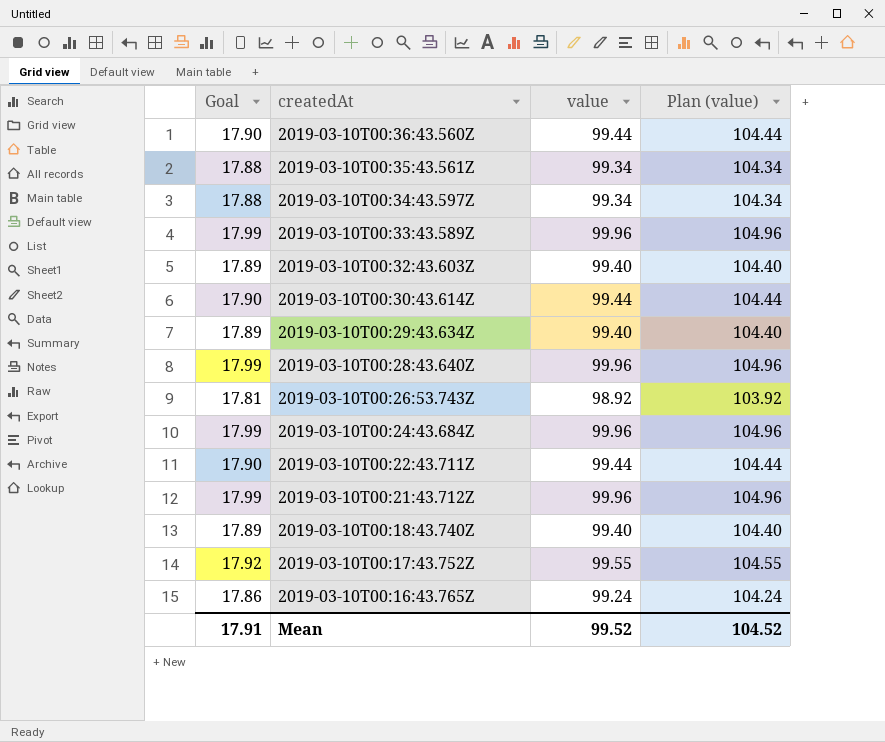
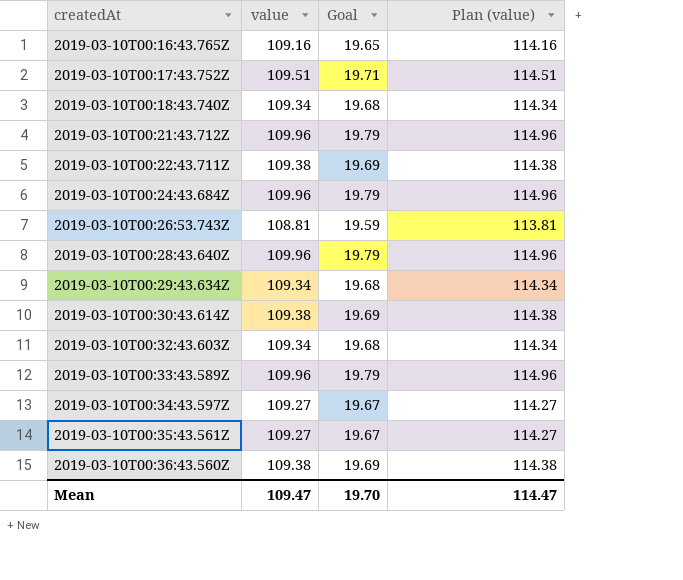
row order: createdAt descending -> createdAt ascending
column Goal | position: 1 -> 3
2019-03-10T00:16:43.765Z | value: 99.24 -> 109.16
2019-03-10T00:16:43.765Z | Goal: 17.86 -> 19.65
2019-03-10T00:16:43.765Z | Plan (value): 104.24 -> 114.16
2019-03-10T00:17:43.752Z | value: 99.55 -> 109.51
2019-03-10T00:17:43.752Z | Goal: 17.92 -> 19.71
2019-03-10T00:17:43.752Z | Plan (value): 104.55 -> 114.51
2019-03-10T00:18:43.740Z | value: 99.40 -> 109.34
2019-03-10T00:18:43.740Z | Goal: 17.89 -> 19.68
2019-03-10T00:18:43.740Z | Plan (value): 104.40 -> 114.34
2019-03-10T00:21:43.712Z | value: 99.96 -> 109.96
2019-03-10T00:21:43.712Z | Goal: 17.99 -> 19.79
2019-03-10T00:21:43.712Z | Plan (value): 104.96 -> 114.96
2019-03-10T00:22:43.711Z | value: 99.44 -> 109.38
2019-03-10T00:22:43.711Z | Goal: 17.90 -> 19.69
2019-03-10T00:22:43.711Z | Plan (value): 104.44 -> 114.38
2019-03-10T00:24:43.684Z | value: 99.96 -> 109.96
2019-03-10T00:24:43.684Z | Goal: 17.99 -> 19.79
2019-03-10T00:24:43.684Z | Plan (value): 104.96 -> 114.96
2019-03-10T00:26:53.743Z | value: 98.92 -> 108.81
2019-03-10T00:26:53.743Z | Goal: 17.81 -> 19.59
2019-03-10T00:26:53.743Z | Plan (value): 103.92 -> 113.81
2019-03-10T00:28:43.640Z | value: 99.96 -> 109.96
2019-03-10T00:28:43.640Z | Goal: 17.99 -> 19.79
2019-03-10T00:28:43.640Z | Plan (value): 104.96 -> 114.96
2019-03-10T00:29:43.634Z | value: 99.40 -> 109.34
2019-03-10T00:29:43.634Z | Goal: 17.89 -> 19.68
2019-03-10T00:29:43.634Z | Plan (value): 104.40 -> 114.34
2019-03-10T00:30:43.614Z | value: 99.44 -> 109.38
2019-03-10T00:30:43.614Z | Goal: 17.90 -> 19.69
2019-03-10T00:30:43.614Z | Plan (value): 104.44 -> 114.38
2019-03-10T00:32:43.603Z | value: 99.40 -> 109.34
2019-03-10T00:32:43.603Z | Goal: 17.89 -> 19.68
2019-03-10T00:32:43.603Z | Plan (value): 104.40 -> 114.34
2019-03-10T00:33:43.589Z | value: 99.96 -> 109.96
2019-03-10T00:33:43.589Z | Goal: 17.99 -> 19.79
2019-03-10T00:33:43.589Z | Plan (value): 104.96 -> 114.96
2019-03-10T00:34:43.597Z | value: 99.34 -> 109.27
2019-03-10T00:34:43.597Z | Goal: 17.88 -> 19.67
2019-03-10T00:34:43.597Z | Plan (value): 104.34 -> 114.27
2019-03-10T00:35:43.561Z | value: 99.34 -> 109.27
2019-03-10T00:35:43.561Z | Goal: 17.88 -> 19.67
2019-03-10T00:35:43.561Z | Plan (value): 104.34 -> 114.27
2019-03-10T00:36:43.560Z | value: 99.44 -> 109.38
2019-03-10T00:36:43.560Z | Goal: 17.90 -> 19.69
2019-03-10T00:36:43.560Z | Plan (value): 104.44 -> 114.38
Mean | value: 99.52 -> 109.47
Mean | Goal: 17.91 -> 19.70
Mean | Plan (value): 104.52 -> 114.47

